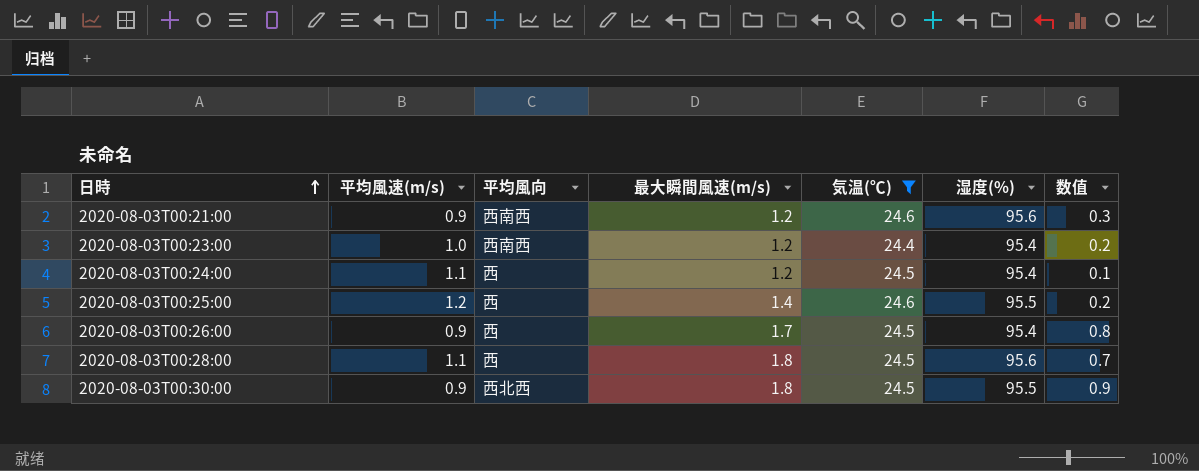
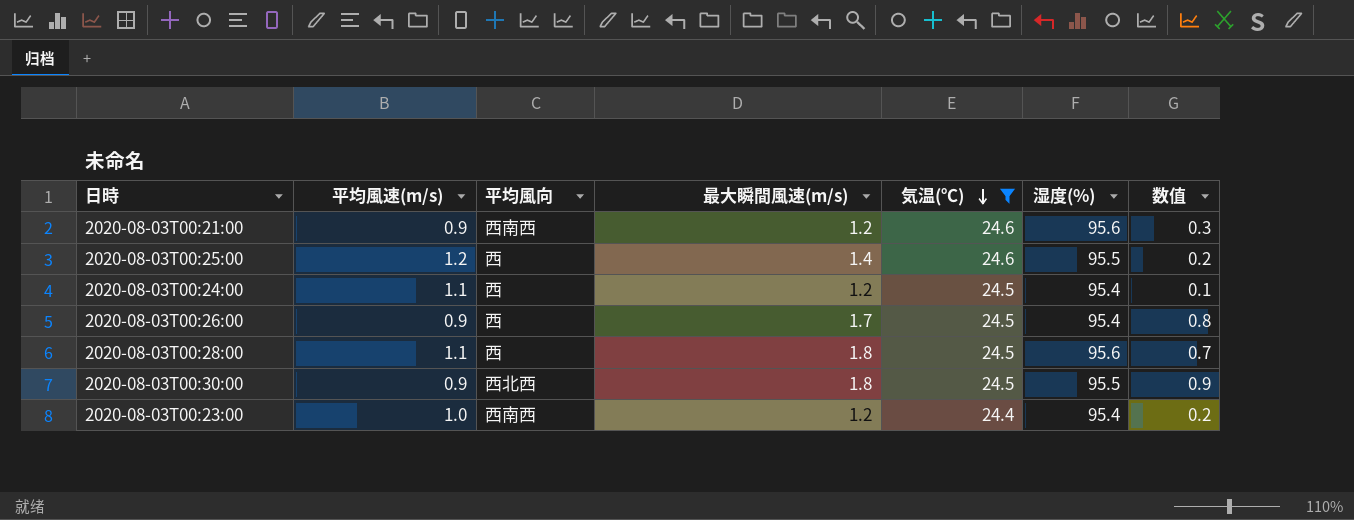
row order: 日時 ascending -> 気温(℃) descending

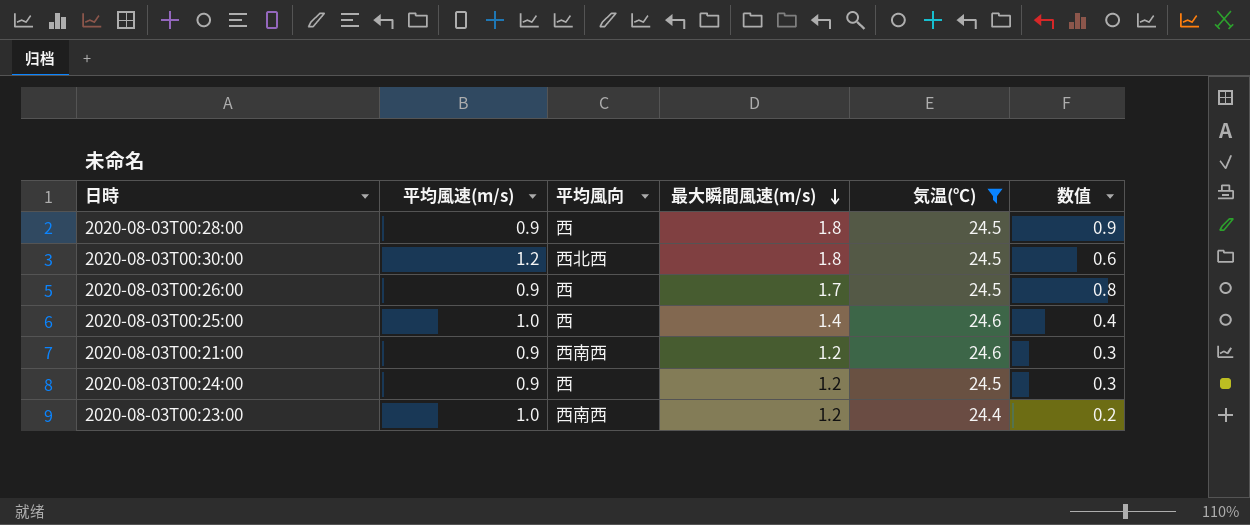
row order: 気温(℃) descending -> 最大瞬間風速(m/s) descending
column 湿度(%) | position: 6 -> none
2020-08-03T00:28:00 | 平均風速(m/s): 1.1 -> 0.9
2020-08-03T00:28:00 | 数值: 0.7 -> 0.9
2020-08-03T00:30:00 | 平均風速(m/s): 0.9 -> 1.2
2020-08-03T00:30:00 | 数值: 0.9 -> 0.6
2020-08-03T00:25:00 | 平均風速(m/s): 1.2 -> 1.0
2020-08-03T00:25:00 | 数值: 0.2 -> 0.4
2020-08-03T00:24:00 | 平均風速(m/s): 1.1 -> 0.9
2020-08-03T00:24:00 | 数值: 0.1 -> 0.3

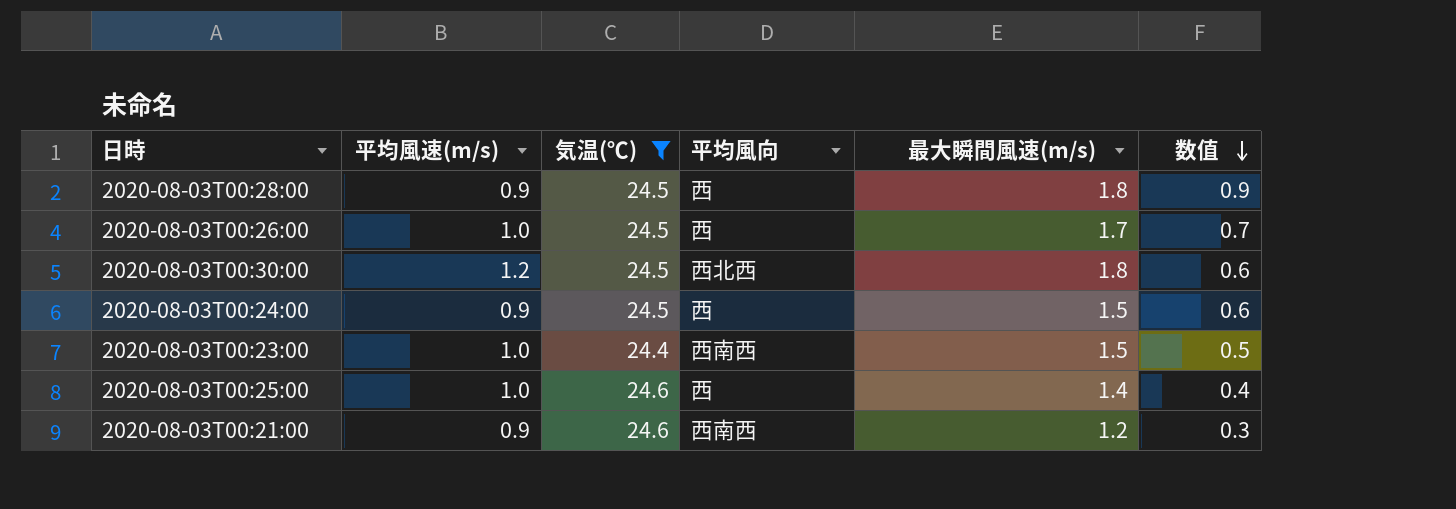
row order: 最大瞬間風速(m/s) descending -> 数值 descending
column 気温(℃) | position: 5 -> 3
2020-08-03T00:26:00 | 平均風速(m/s): 0.9 -> 1.0
2020-08-03T00:26:00 | 数值: 0.8 -> 0.7
2020-08-03T00:24:00 | 最大瞬間風速(m/s): 1.2 -> 1.5
2020-08-03T00:24:00 | 数值: 0.3 -> 0.6
2020-08-03T00:23:00 | 最大瞬間風速(m/s): 1.2 -> 1.5
2020-08-03T00:23:00 | 数值: 0.2 -> 0.5

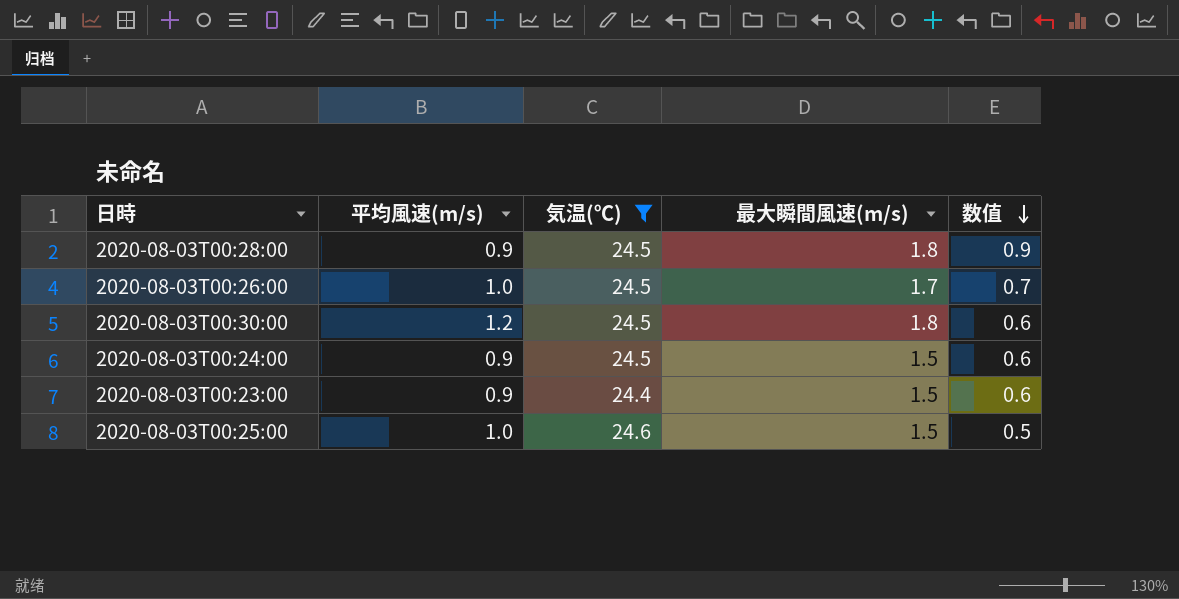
column 平均風向 | position: 4 -> none
row 2020-08-03T00:21:00: 0.9 | 24.6 | 西南西 | 1.2 | 0.3 -> none
2020-08-03T00:23:00 | 平均風速(m/s): 1.0 -> 0.9
2020-08-03T00:23:00 | 数值: 0.5 -> 0.6
2020-08-03T00:25:00 | 最大瞬間風速(m/s): 1.4 -> 1.5
2020-08-03T00:25:00 | 数值: 0.4 -> 0.5

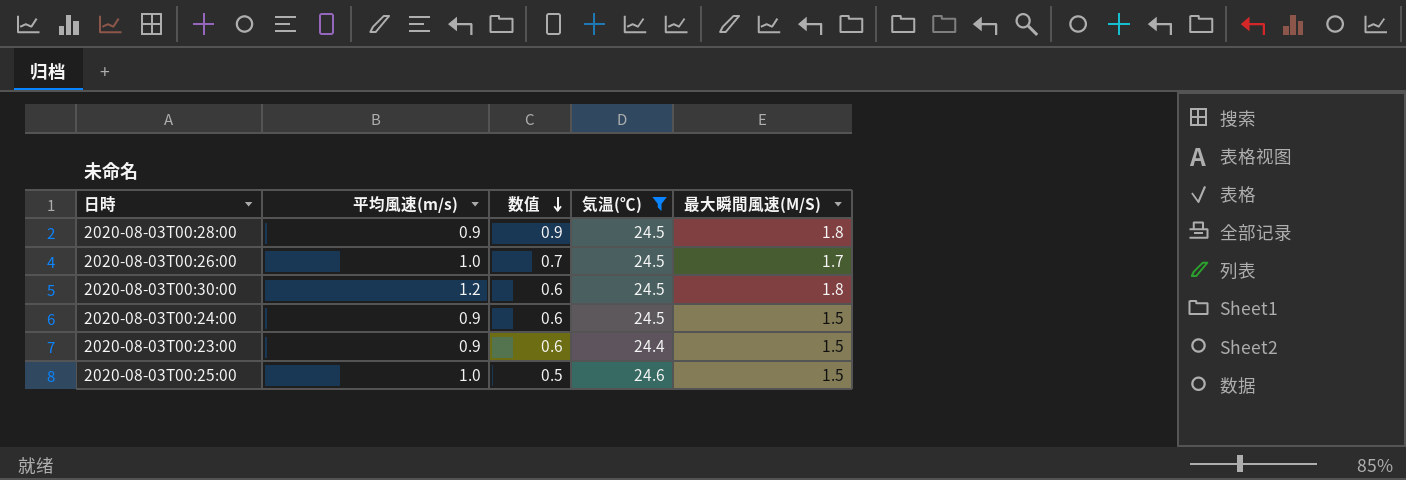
column 数值 | position: 5 -> 3
column name: 最大瞬間風速(m/s) -> 最大瞬間風速(M/S)

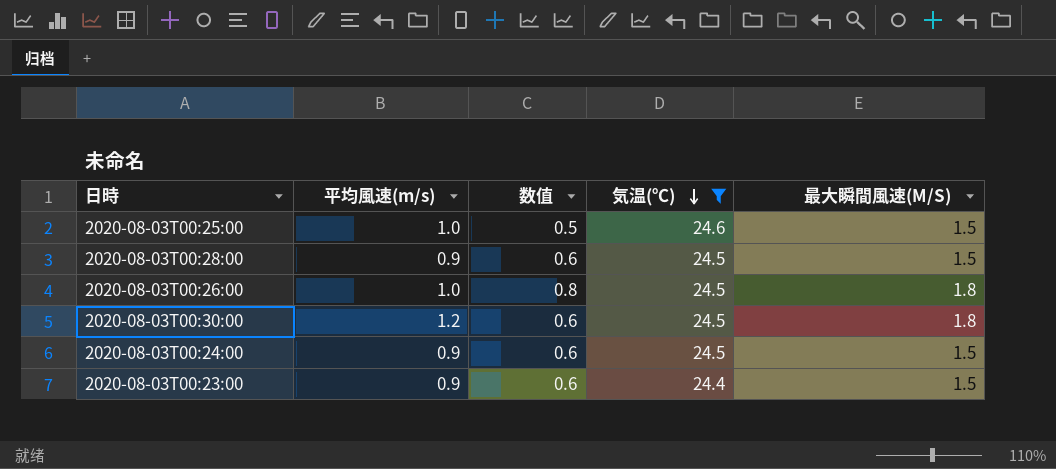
row order: 数值 descending -> 気温(℃) descending
2020-08-03T00:28:00 | 数值: 0.9 -> 0.6
2020-08-03T00:28:00 | 最大瞬間風速(M/S): 1.8 -> 1.5
2020-08-03T00:26:00 | 数值: 0.7 -> 0.8
2020-08-03T00:26:00 | 最大瞬間風速(M/S): 1.7 -> 1.8

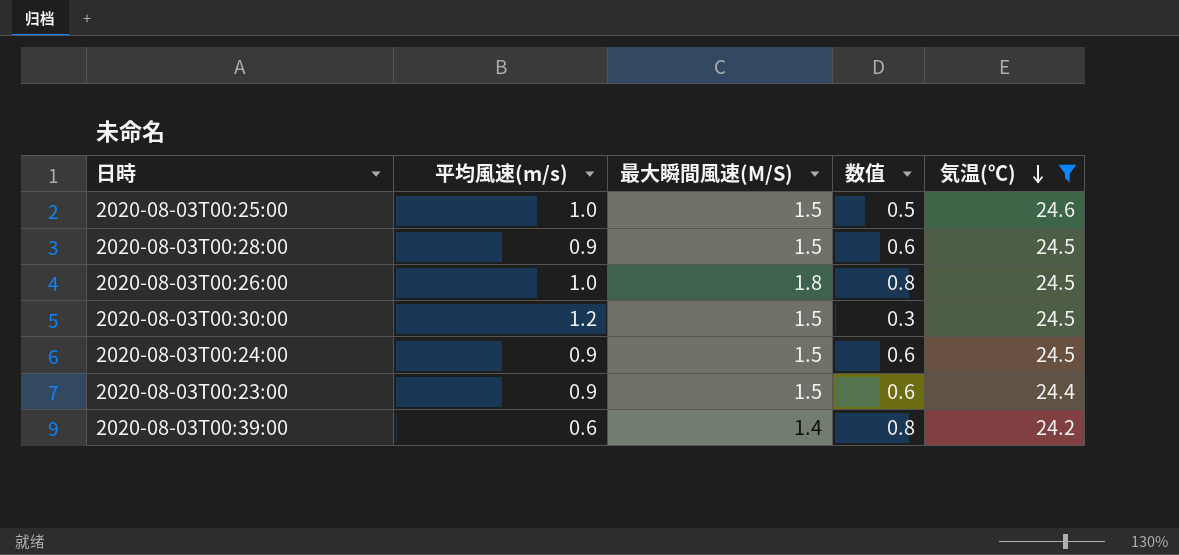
column 最大瞬間風速(M/S) | position: 5 -> 3
2020-08-03T00:30:00 | 最大瞬間風速(M/S): 1.8 -> 1.5
2020-08-03T00:30:00 | 数值: 0.6 -> 0.3
row 2020-08-03T00:39:00: none -> 0.6 | 1.4 | 0.8 | 24.2

